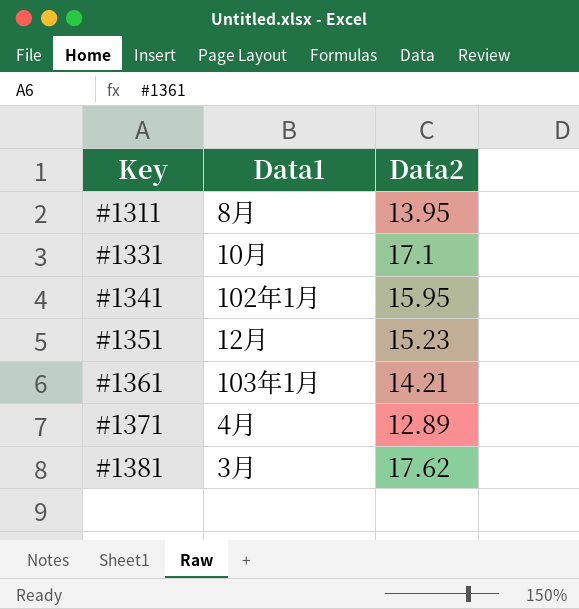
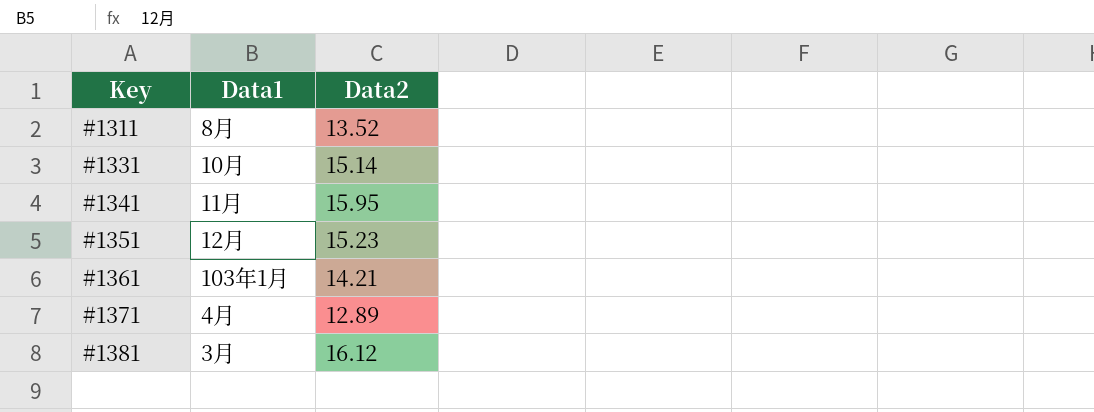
#1311 | Data2: 13.95 -> 13.52
#1331 | Data2: 17.1 -> 15.14
#1341 | Data1: 102年1月 -> 11月
#1381 | Data2: 17.62 -> 16.12

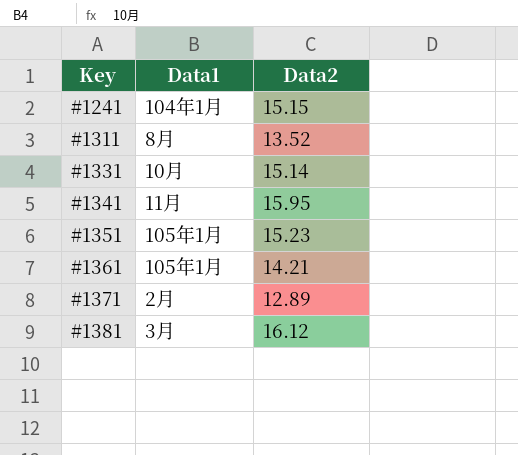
row #1241: none -> 104年1月 | 15.15
#1351 | Data1: 12月 -> 105年1月
#1361 | Data1: 103年1月 -> 105年1月
#1371 | Data1: 4月 -> 2月

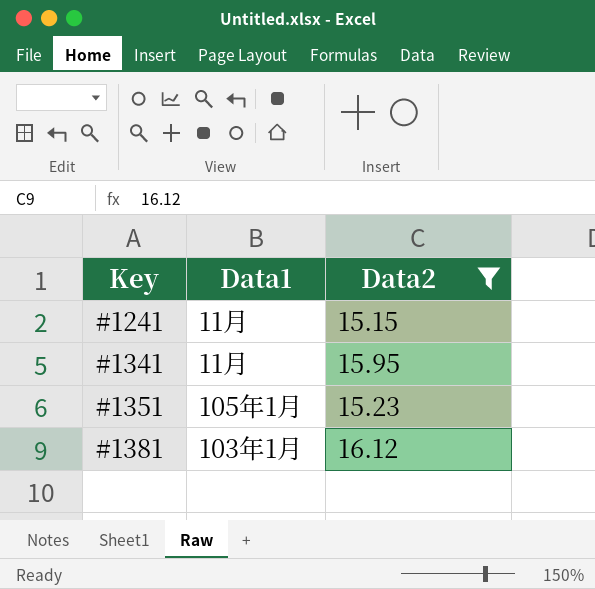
filter: none -> Data2 >= 15.15
#1241 | Data1: 104年1月 -> 11月
#1381 | Data1: 3月 -> 103年1月

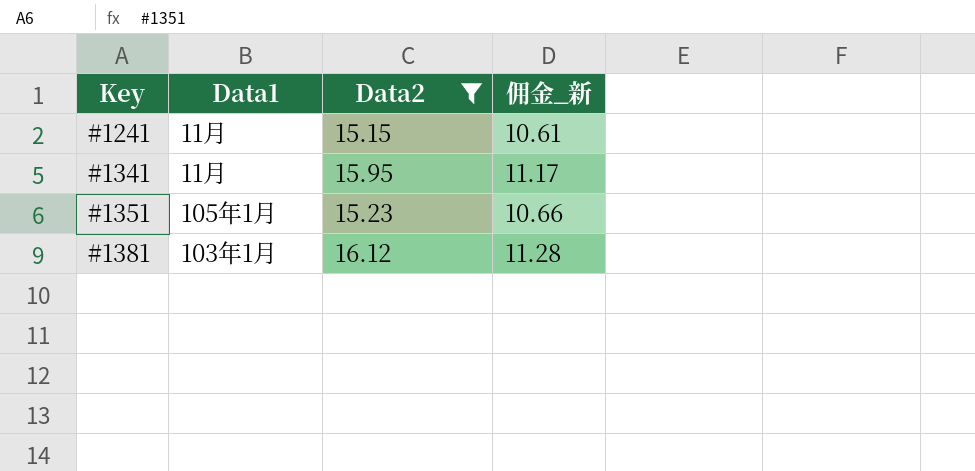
column 佣金_新 | formula: none -> [Data2] * 0.7

